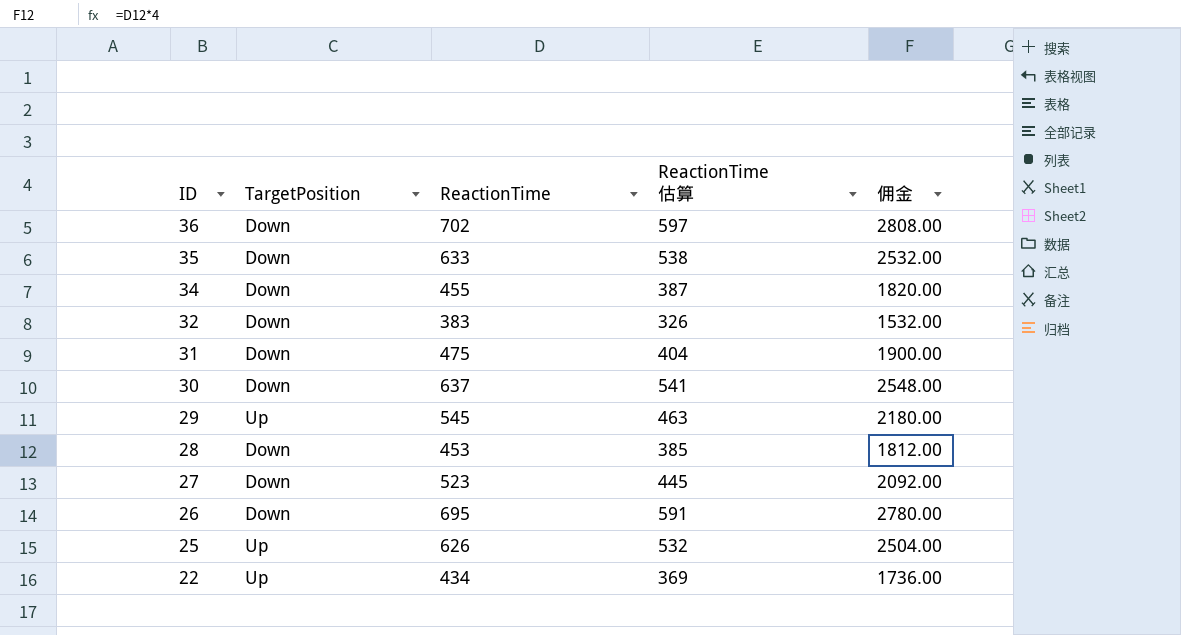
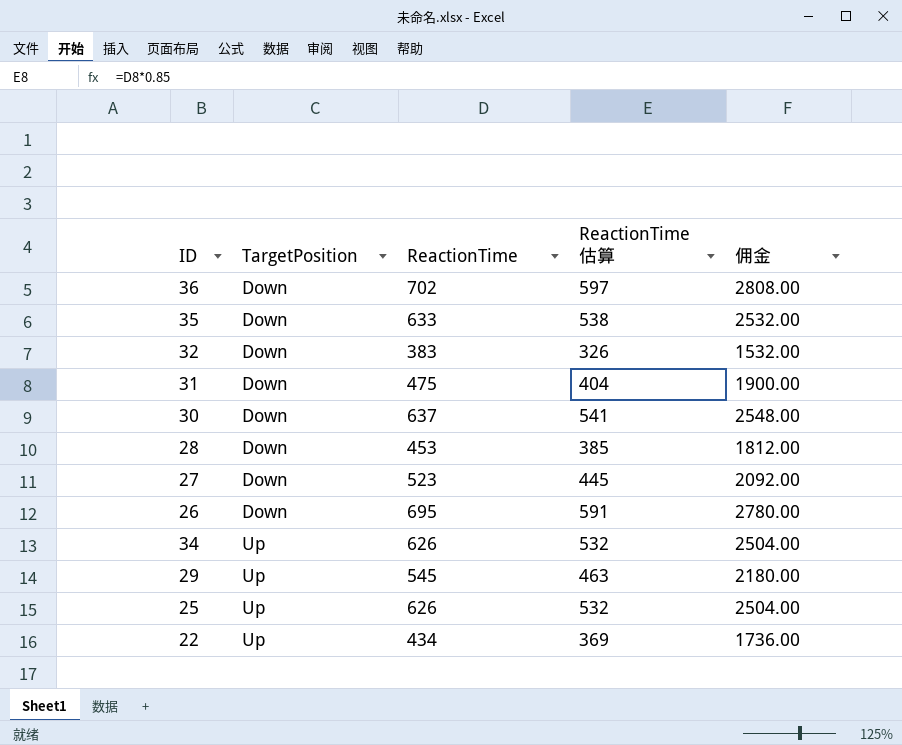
row order: ID descending -> TargetPosition ascending
34 | TargetPosition: Down -> Up
34 | ReactionTime: 455 -> 626
34 | ReactionTime 估算: 387 -> 532
34 | 佣金: 1820.00 -> 2504.00

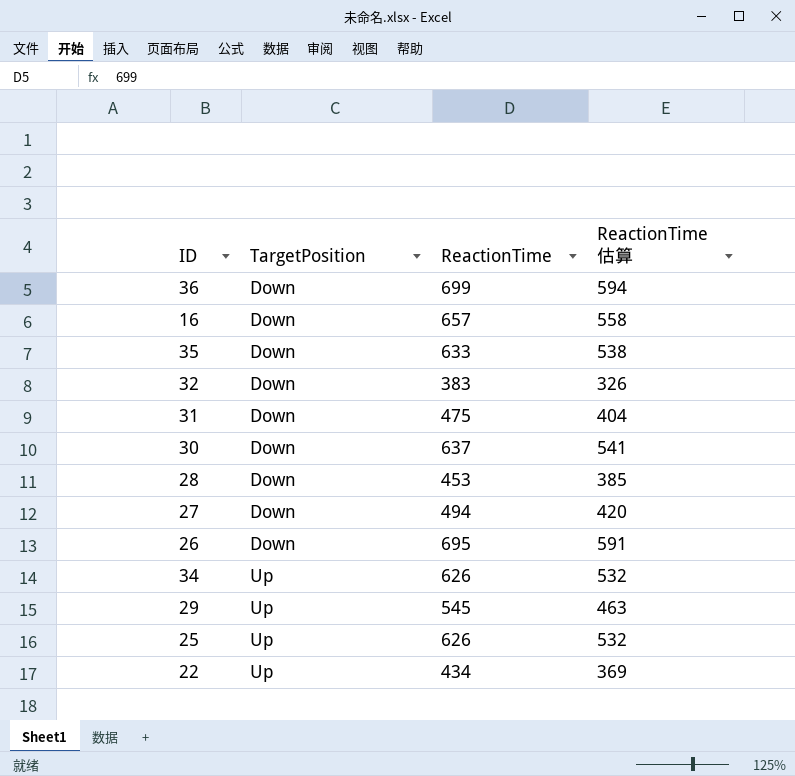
column 佣金 | formula: [ReactionTime] * 4 -> none
36 | ReactionTime: 702 -> 699
36 | ReactionTime 估算: 597 -> 594
row 16: none -> Down | 657 | 558
27 | ReactionTime: 523 -> 494
27 | ReactionTime 估算: 445 -> 420

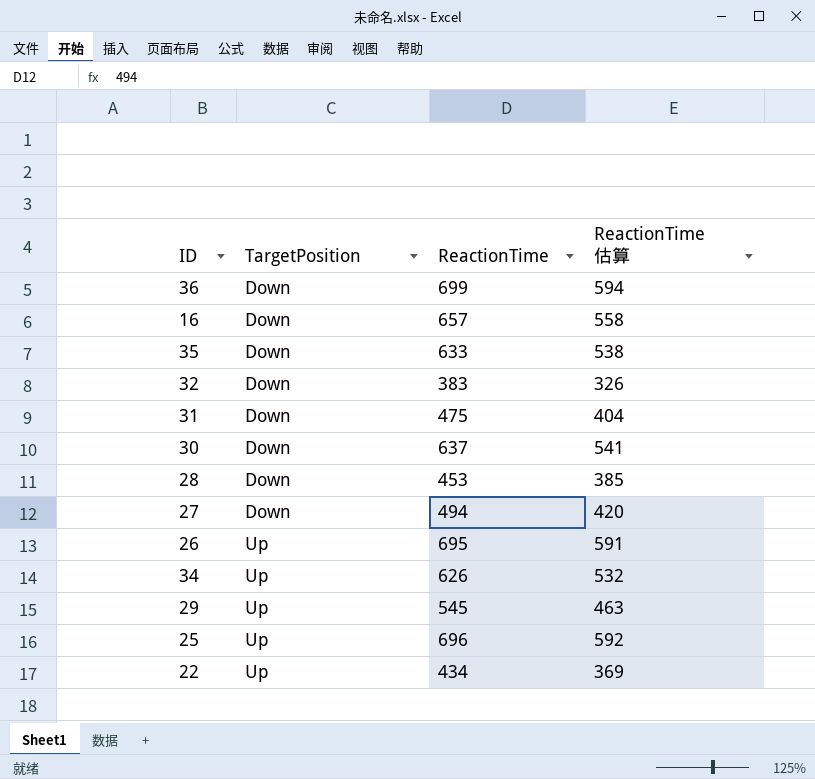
26 | TargetPosition: Down -> Up
25 | ReactionTime: 626 -> 696
25 | ReactionTime 估算: 532 -> 592

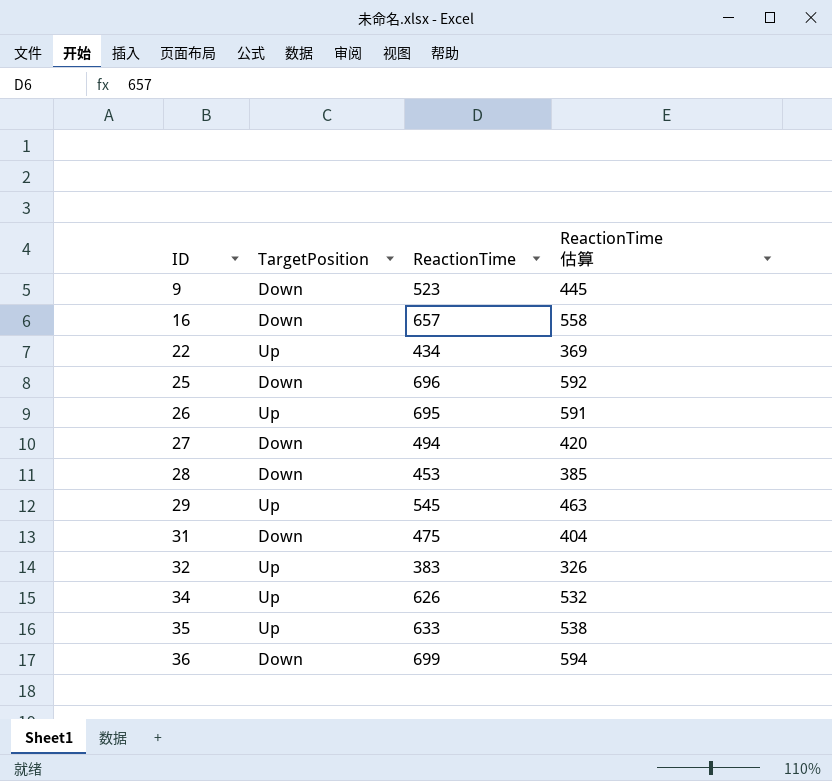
row order: TargetPosition ascending -> ID ascending
row 30: Down | 637 | 541 -> none
row 9: none -> Down | 523 | 445
25 | TargetPosition: Up -> Down
32 | TargetPosition: Down -> Up
35 | TargetPosition: Down -> Up

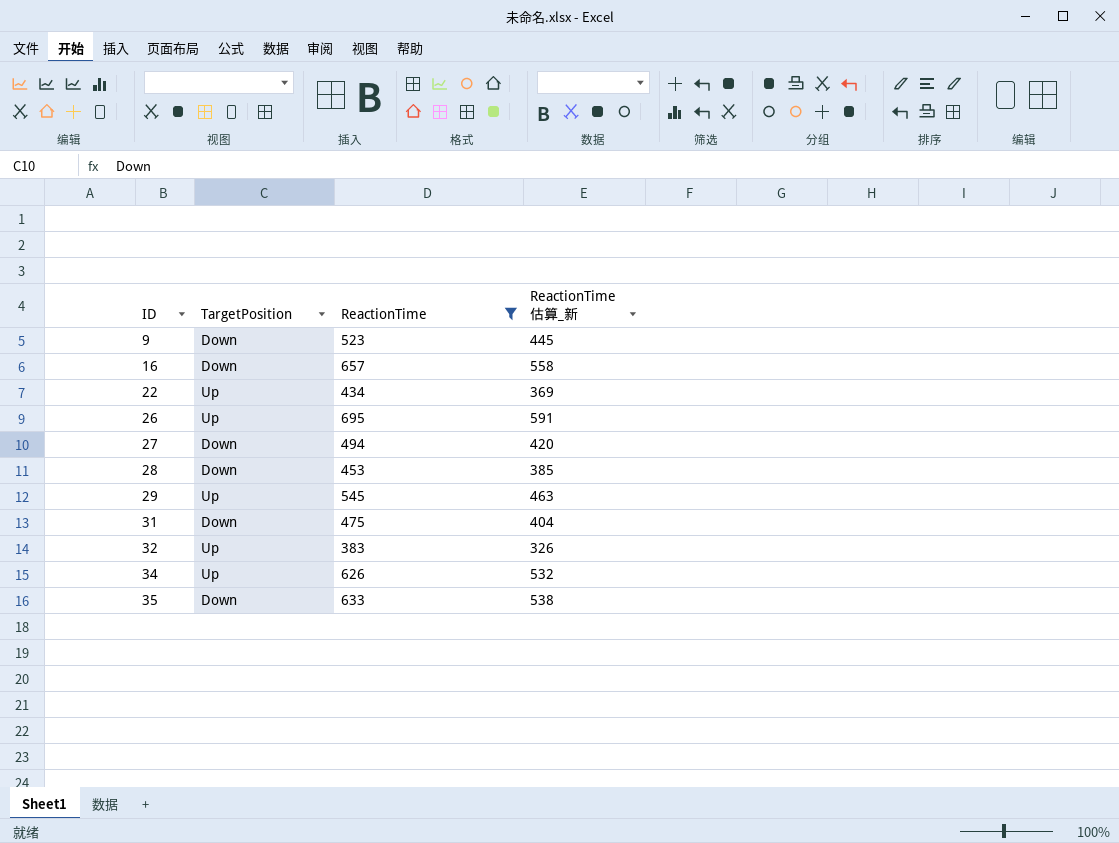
filter: none -> ReactionTime <= 695
column name: ReactionTime 估算 -> ReactionTime 估算_新
35 | TargetPosition: Up -> Down

